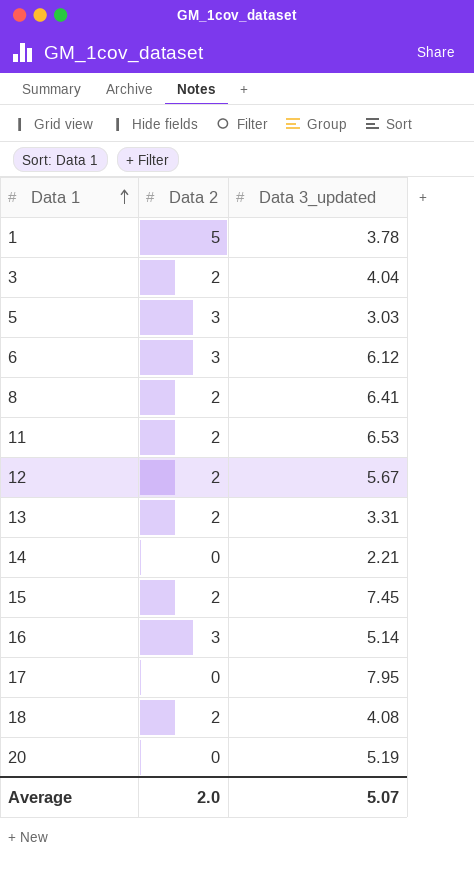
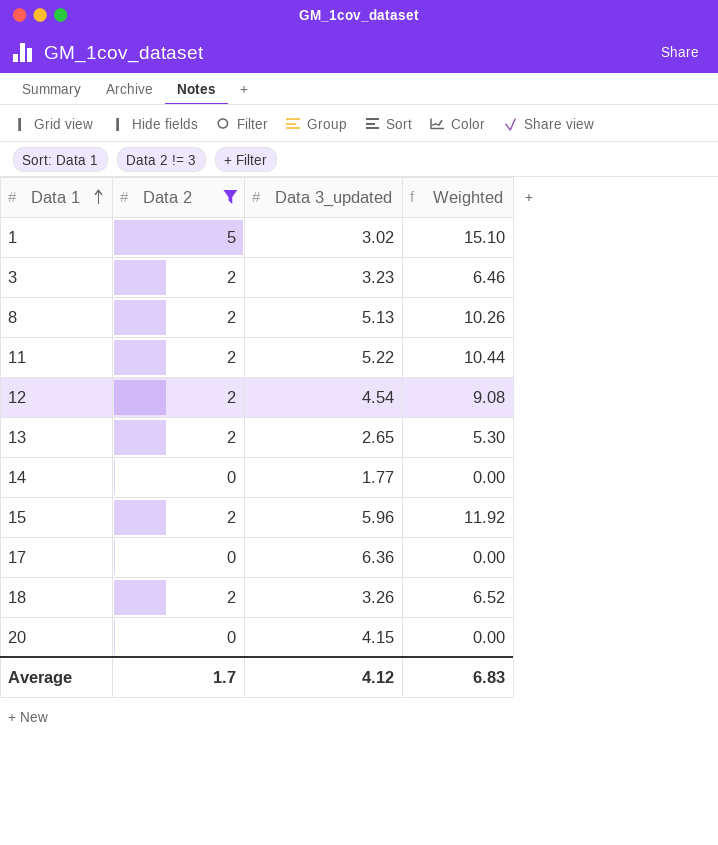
filter: none -> Data 2 != 3
column Weighted | formula: none -> [Data 2] * [Data 3_updated]
1 | Data 3_updated: 3.78 -> 3.02
3 | Data 3_updated: 4.04 -> 3.23
8 | Data 3_updated: 6.41 -> 5.13
11 | Data 3_updated: 6.53 -> 5.22
12 | Data 3_updated: 5.67 -> 4.54
13 | Data 3_updated: 3.31 -> 2.65
14 | Data 3_updated: 2.21 -> 1.77
15 | Data 3_updated: 7.45 -> 5.96
17 | Data 3_updated: 7.95 -> 6.36
18 | Data 3_updated: 4.08 -> 3.26
20 | Data 3_updated: 5.19 -> 4.15
Average | Data 2: 2.0 -> 1.7
Average | Data 3_updated: 5.07 -> 4.12

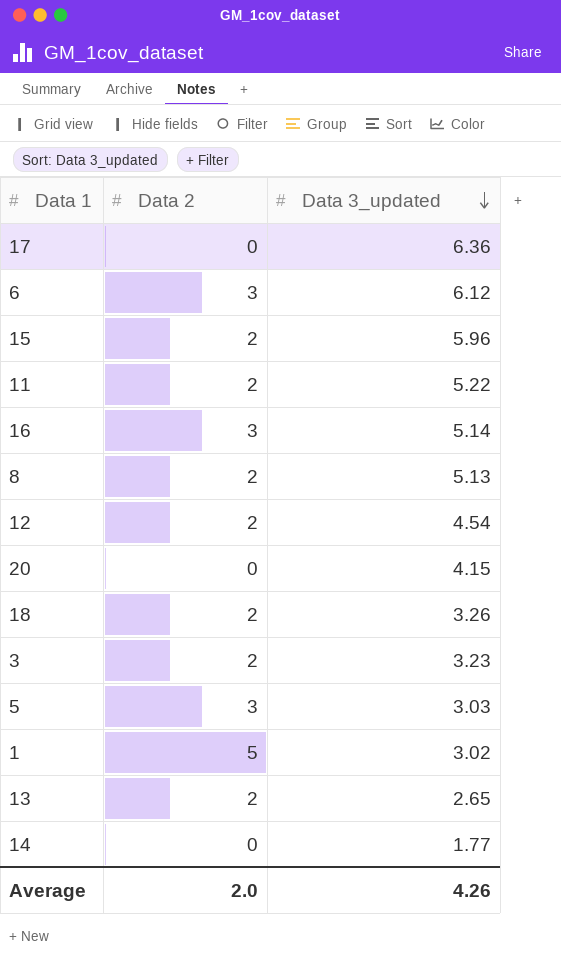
filter: Data 2 != 3 -> none
row order: Data 1 ascending -> Data 3_updated descending
column Weighted | formula: [Data 2] * [Data 3_updated] -> none
Average | Data 2: 1.7 -> 2.0
Average | Data 3_updated: 4.12 -> 4.26

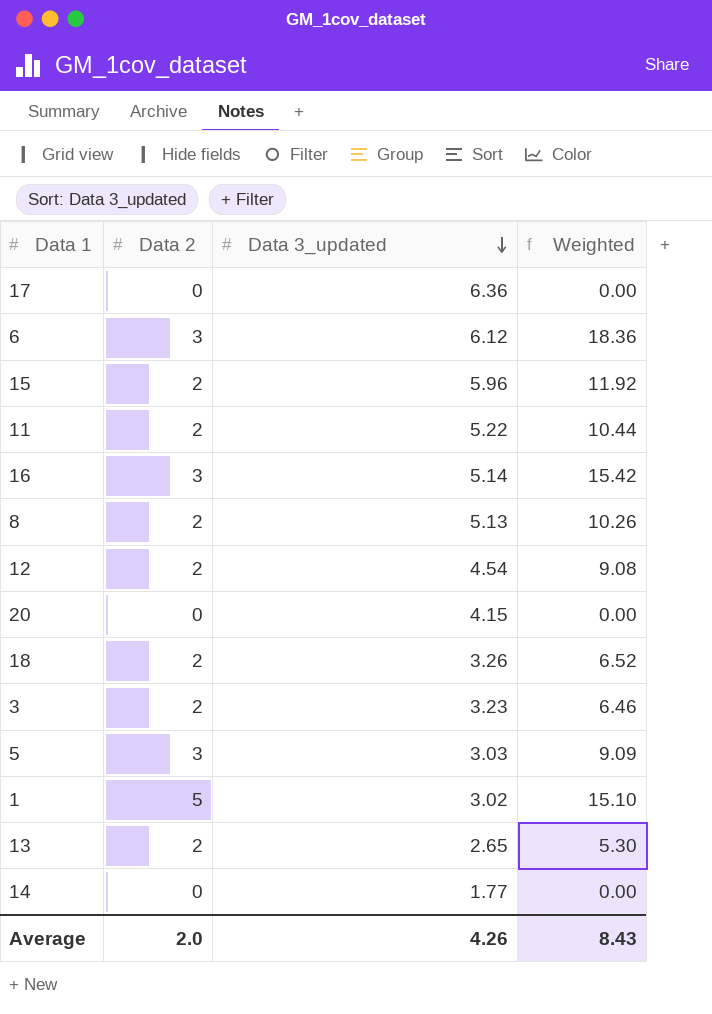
column Weighted | formula: none -> [Data 2] * [Data 3_updated]

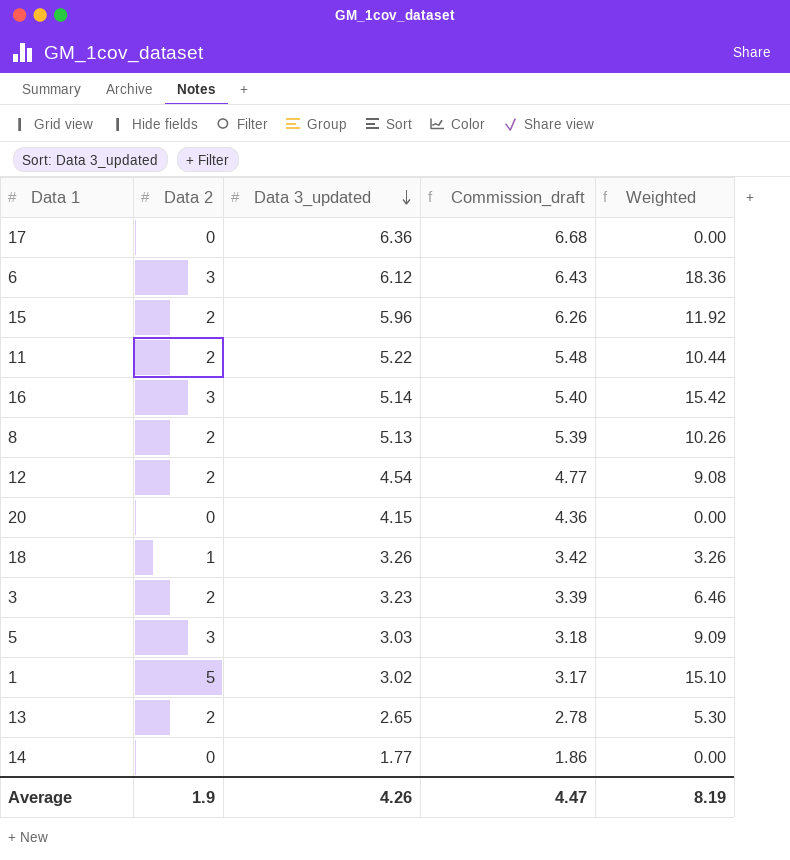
column Commission_draft | formula: none -> [Data 3_updated] * 1.05
18 | Data 2: 2 -> 1
18 | Weighted: 6.52 -> 3.26
Average | Data 2: 2.0 -> 1.9
Average | Weighted: 8.43 -> 8.19

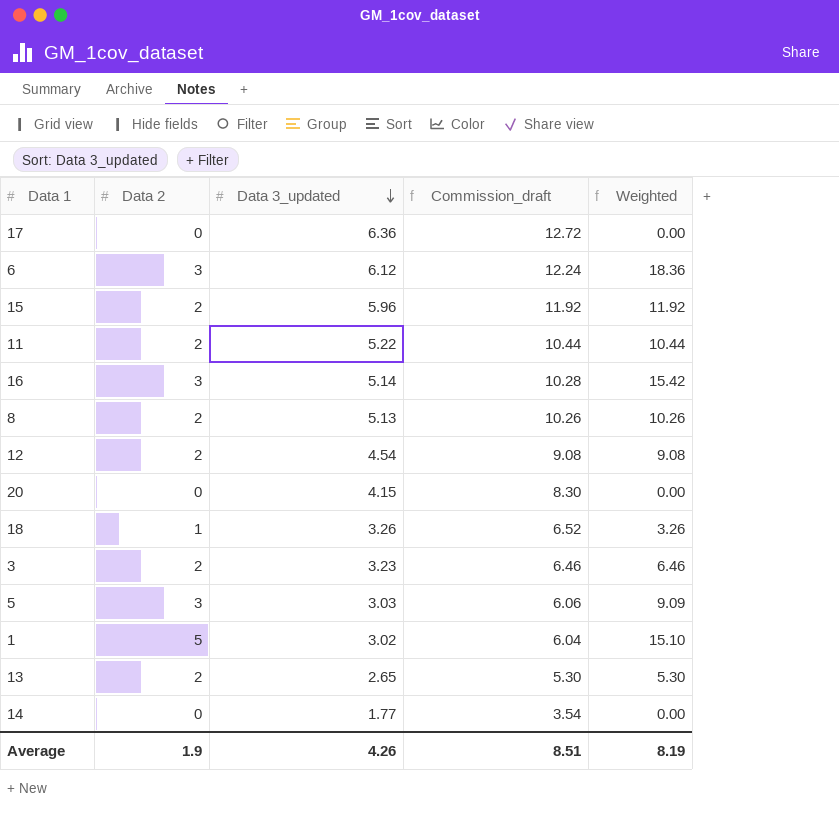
column Commission_draft | formula: [Data 3_updated] * 1.05 -> [Data 3_updated] * 2
Average | Commission_draft: 4.47 -> 8.51

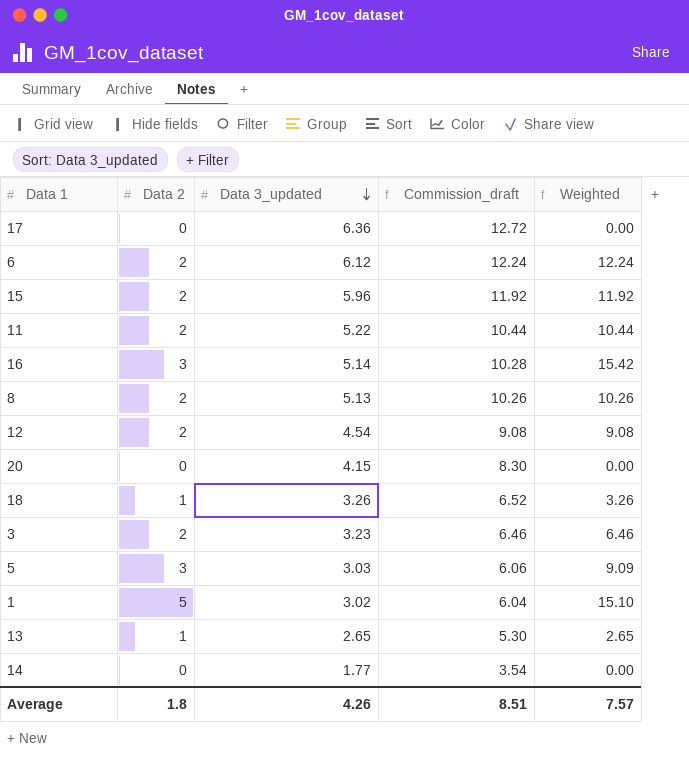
6 | Data 2: 3 -> 2
6 | Weighted: 18.36 -> 12.24
13 | Data 2: 2 -> 1
13 | Weighted: 5.30 -> 2.65
Average | Data 2: 1.9 -> 1.8
Average | Weighted: 8.19 -> 7.57

